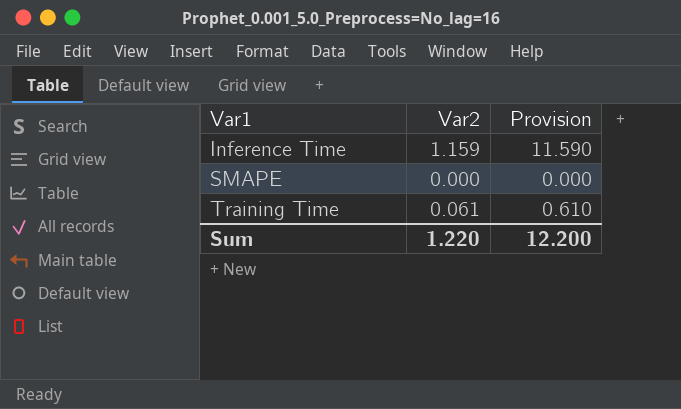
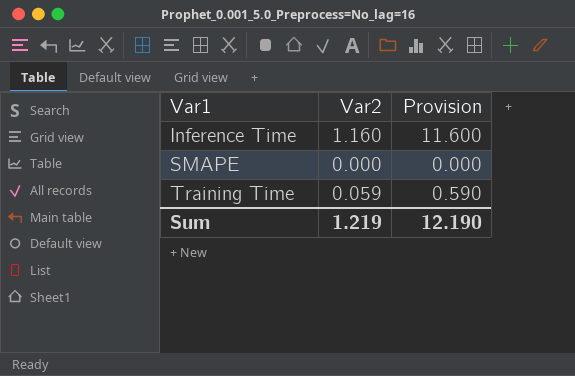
Inference Time | Var2: 1.159 -> 1.160
Inference Time | Provision: 11.590 -> 11.600
Training Time | Var2: 0.061 -> 0.059
Training Time | Provision: 0.610 -> 0.590
Sum | Var2: 1.220 -> 1.219
Sum | Provision: 12.200 -> 12.190

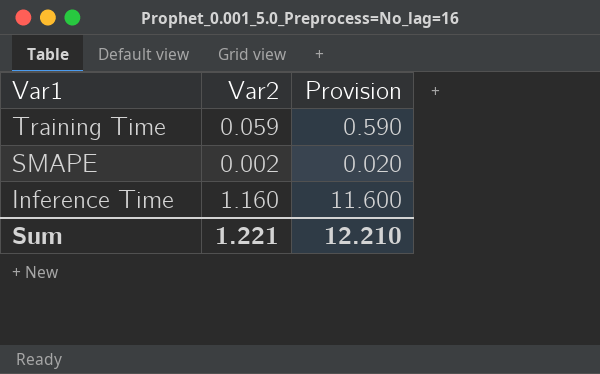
row order: Var1 ascending -> Var1 descending
SMAPE | Var2: 0.000 -> 0.002
SMAPE | Provision: 0.000 -> 0.020
Sum | Var2: 1.219 -> 1.221
Sum | Provision: 12.190 -> 12.210

